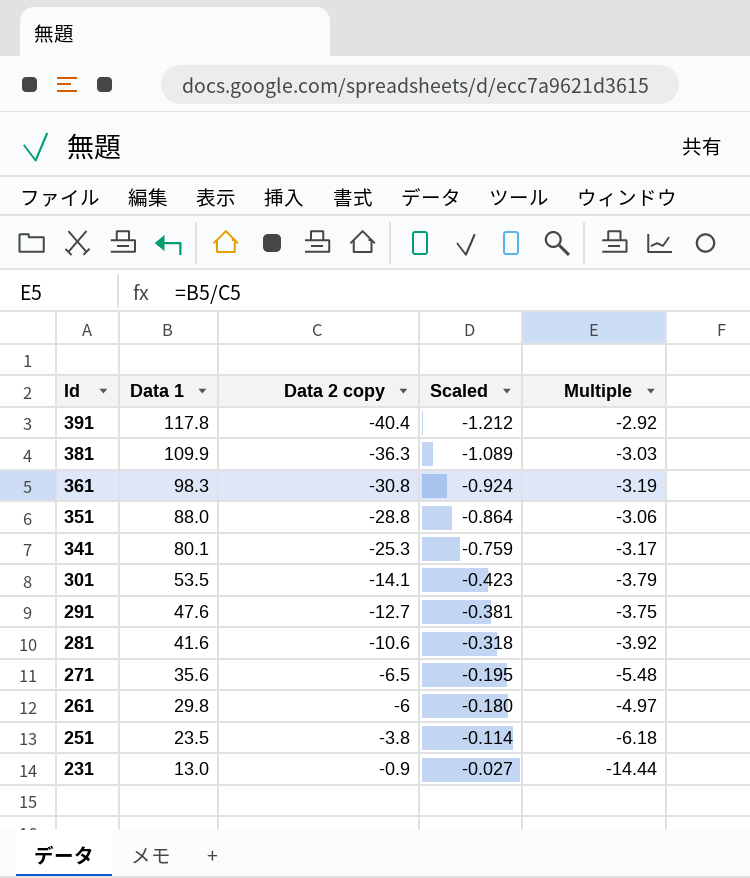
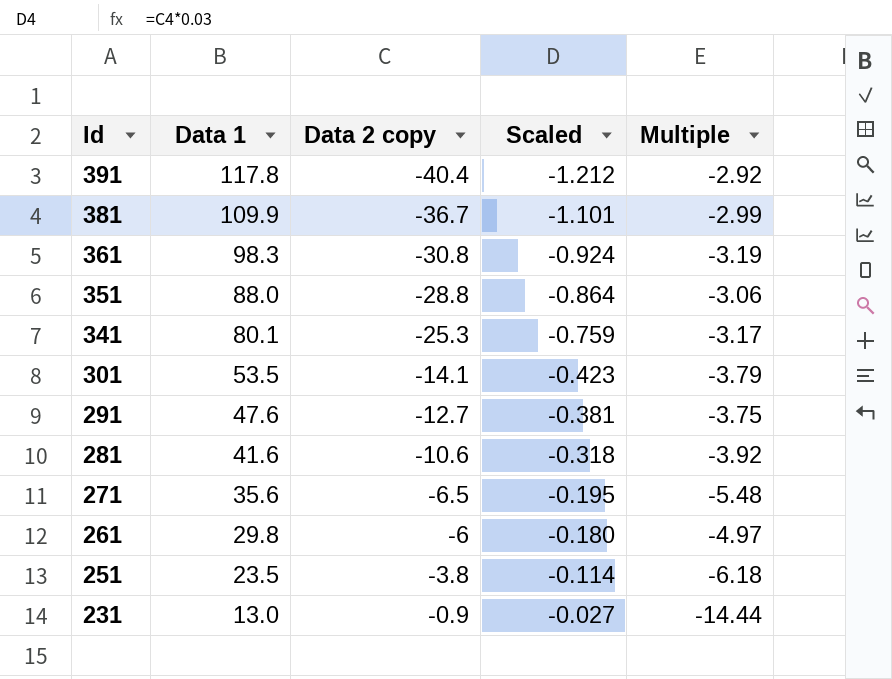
381 | Data 2 copy: -36.3 -> -36.7
381 | Scaled: -1.089 -> -1.101
381 | Multiple: -3.03 -> -2.99

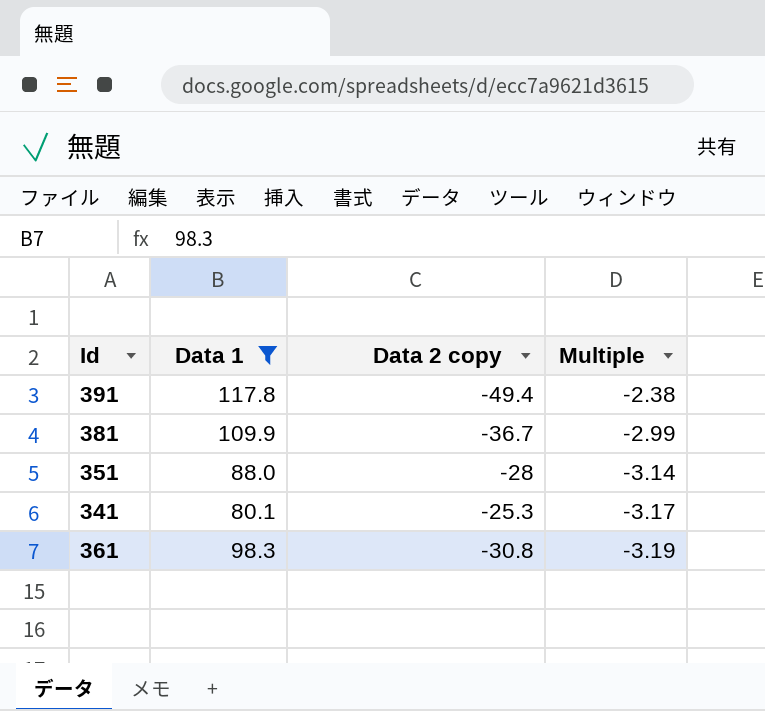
filter: none -> Data 1 >= 80.1
row order: Id descending -> Multiple descending
column Scaled | formula: [Data 2 copy] * 0.03 -> none
391 | Data 2 copy: -40.4 -> -49.4
391 | Multiple: -2.92 -> -2.38
351 | Data 2 copy: -28.8 -> -28
351 | Multiple: -3.06 -> -3.14

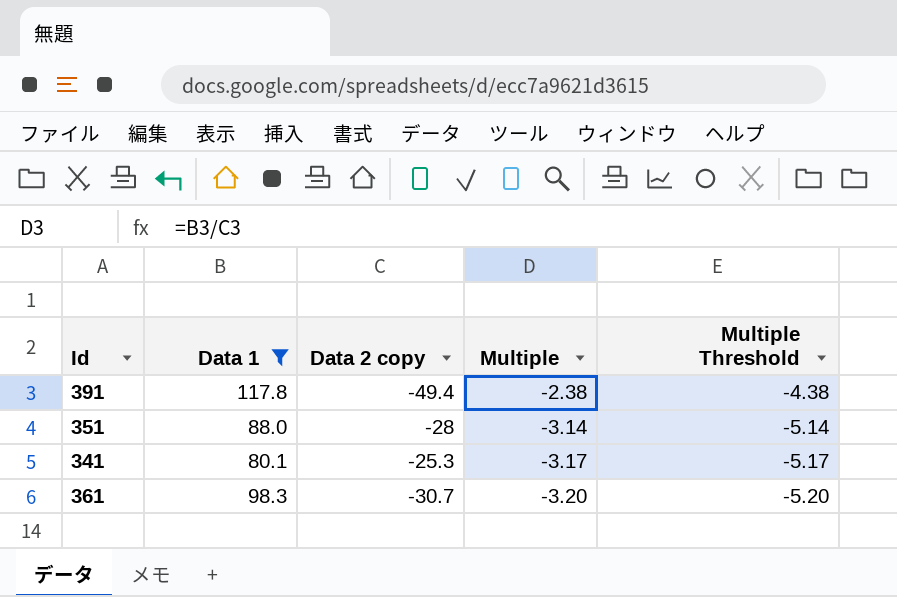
column Multiple Threshold | formula: none -> [Multiple] - 2
row 381: 109.9 | -36.7 | -2.99 -> none
361 | Data 2 copy: -30.8 -> -30.7
361 | Multiple: -3.19 -> -3.20

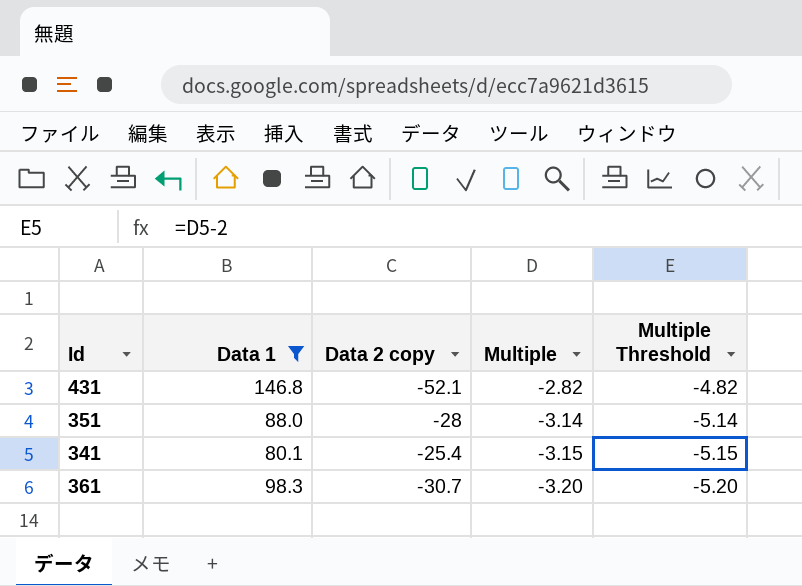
row 391: 117.8 | -49.4 | -2.38 | -4.38 -> none
row 431: none -> 146.8 | -52.1 | -2.82 | -4.82
341 | Data 2 copy: -25.3 -> -25.4
341 | Multiple: -3.17 -> -3.15
341 | Multiple Threshold: -5.17 -> -5.15

